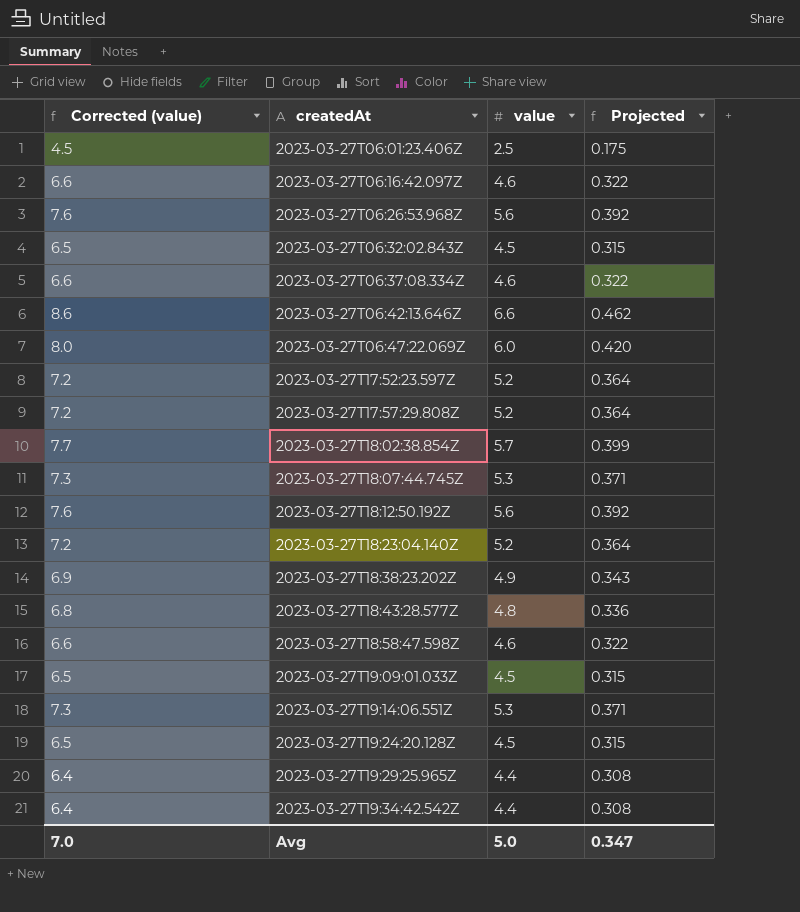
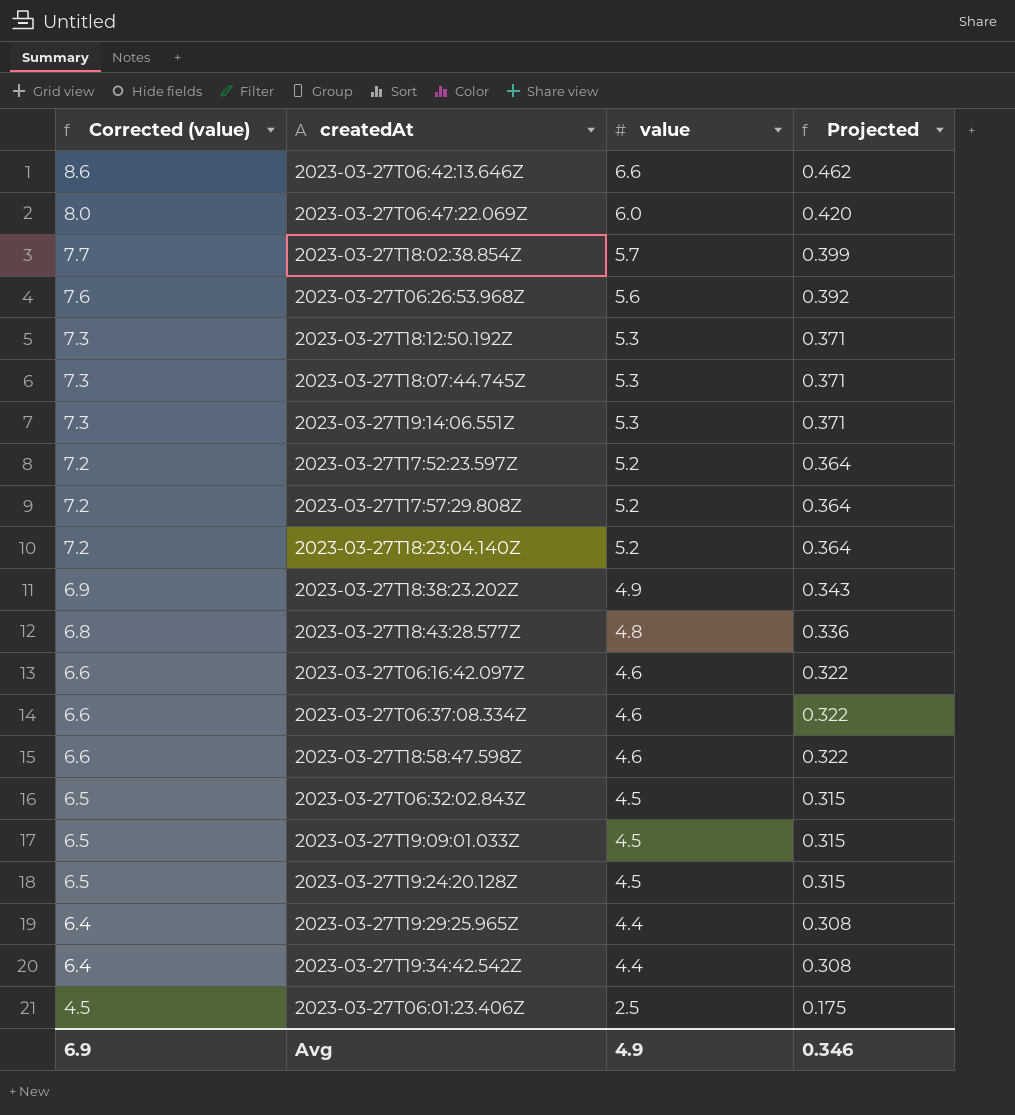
row order: createdAt ascending -> Corrected (value) descending
2023-03-27T18:12:50.192Z | Corrected (value): 7.6 -> 7.3
2023-03-27T18:12:50.192Z | value: 5.6 -> 5.3
2023-03-27T18:12:50.192Z | Projected: 0.392 -> 0.371
Avg | Corrected (value): 7.0 -> 6.9
Avg | value: 5.0 -> 4.9
Avg | Projected: 0.347 -> 0.346

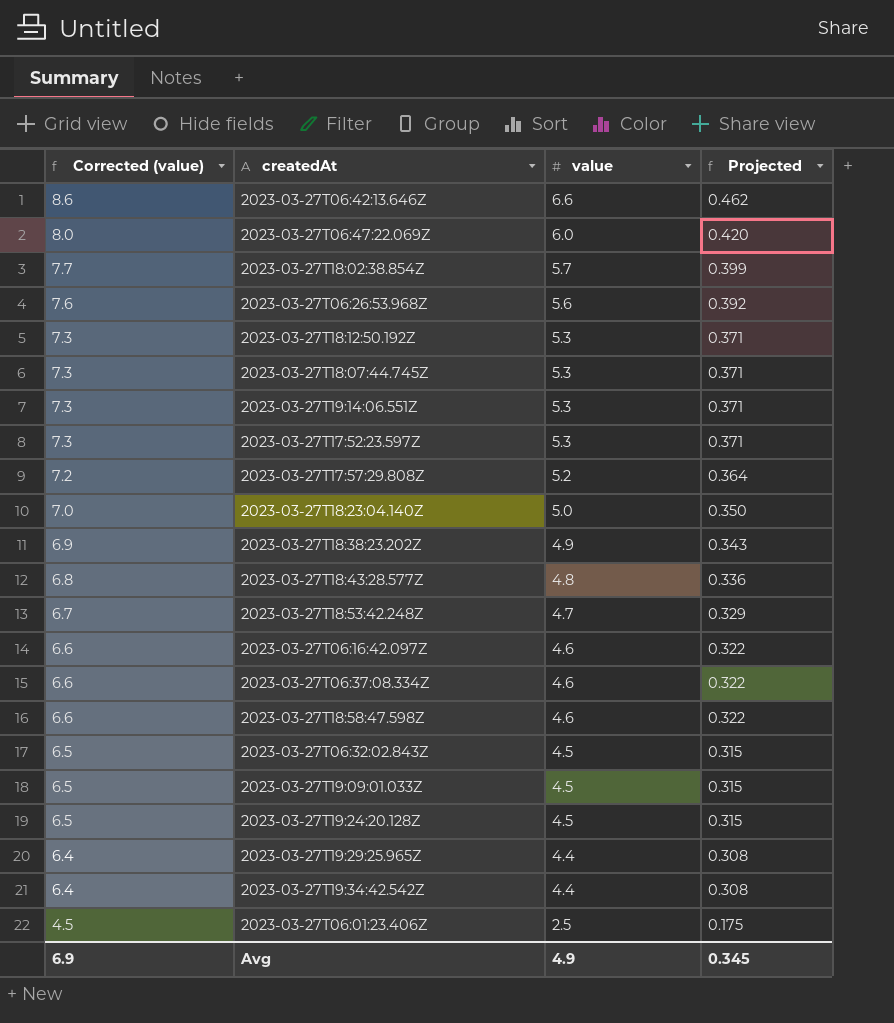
2023-03-27T17:52:23.597Z | Corrected (value): 7.2 -> 7.3
2023-03-27T17:52:23.597Z | value: 5.2 -> 5.3
2023-03-27T17:52:23.597Z | Projected: 0.364 -> 0.371
2023-03-27T18:23:04.140Z | Corrected (value): 7.2 -> 7.0
2023-03-27T18:23:04.140Z | value: 5.2 -> 5.0
2023-03-27T18:23:04.140Z | Projected: 0.364 -> 0.350
row 2023-03-27T18:53:42.248Z: none -> 6.7 | 4.7 | 0.329
Avg | Projected: 0.346 -> 0.345

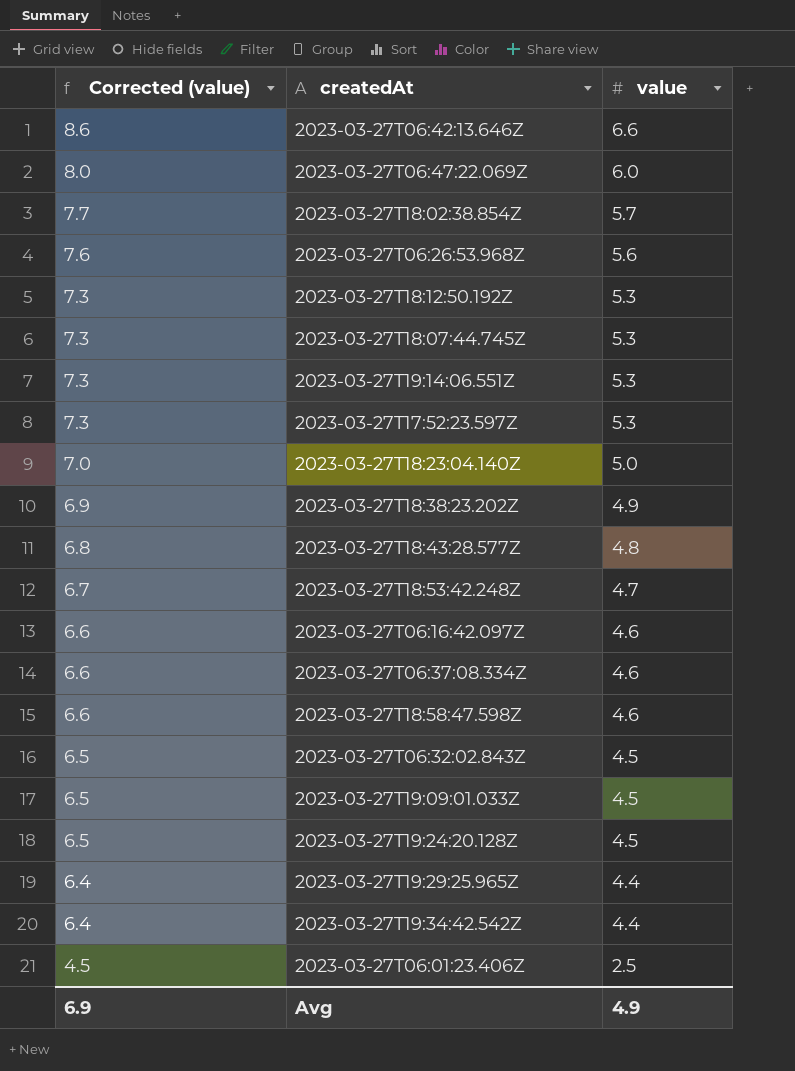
column Projected | formula: [value] * 0.07 -> none
row 2023-03-27T17:57:29.808Z: 7.2 | 5.2 | 0.364 -> none

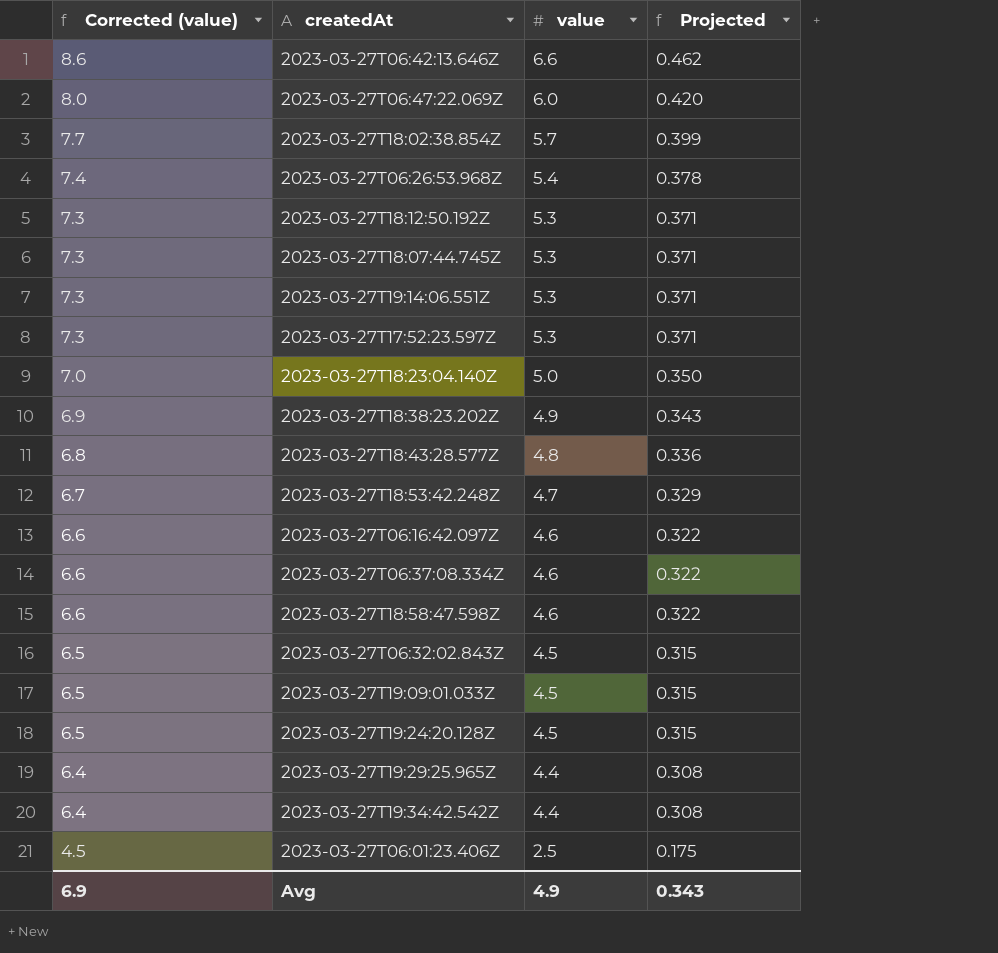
column Projected | formula: none -> [value] * 0.07
2023-03-27T06:26:53.968Z | Corrected (value): 7.6 -> 7.4
2023-03-27T06:26:53.968Z | value: 5.6 -> 5.4

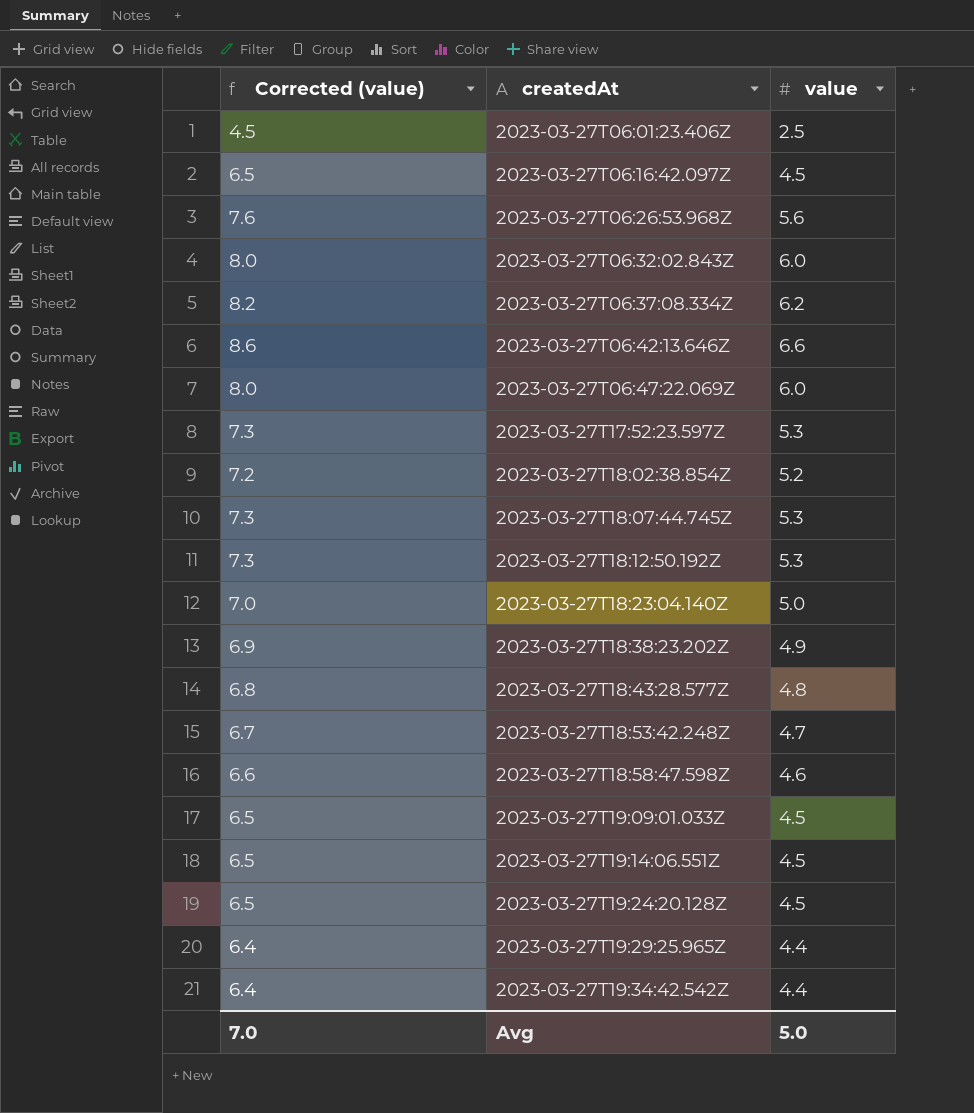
row order: Corrected (value) descending -> createdAt ascending
column Projected | formula: [value] * 0.07 -> none
2023-03-27T06:16:42.097Z | Corrected (value): 6.6 -> 6.5
2023-03-27T06:16:42.097Z | value: 4.6 -> 4.5
2023-03-27T06:26:53.968Z | Corrected (value): 7.4 -> 7.6
2023-03-27T06:26:53.968Z | value: 5.4 -> 5.6
2023-03-27T06:32:02.843Z | Corrected (value): 6.5 -> 8.0
2023-03-27T06:32:02.843Z | value: 4.5 -> 6.0
2023-03-27T06:37:08.334Z | Corrected (value): 6.6 -> 8.2
2023-03-27T06:37:08.334Z | value: 4.6 -> 6.2
2023-03-27T18:02:38.854Z | Corrected (value): 7.7 -> 7.2
2023-03-27T18:02:38.854Z | value: 5.7 -> 5.2
2023-03-27T19:14:06.551Z | Corrected (value): 7.3 -> 6.5
2023-03-27T19:14:06.551Z | value: 5.3 -> 4.5
Avg | Corrected (value): 6.9 -> 7.0
Avg | value: 4.9 -> 5.0

